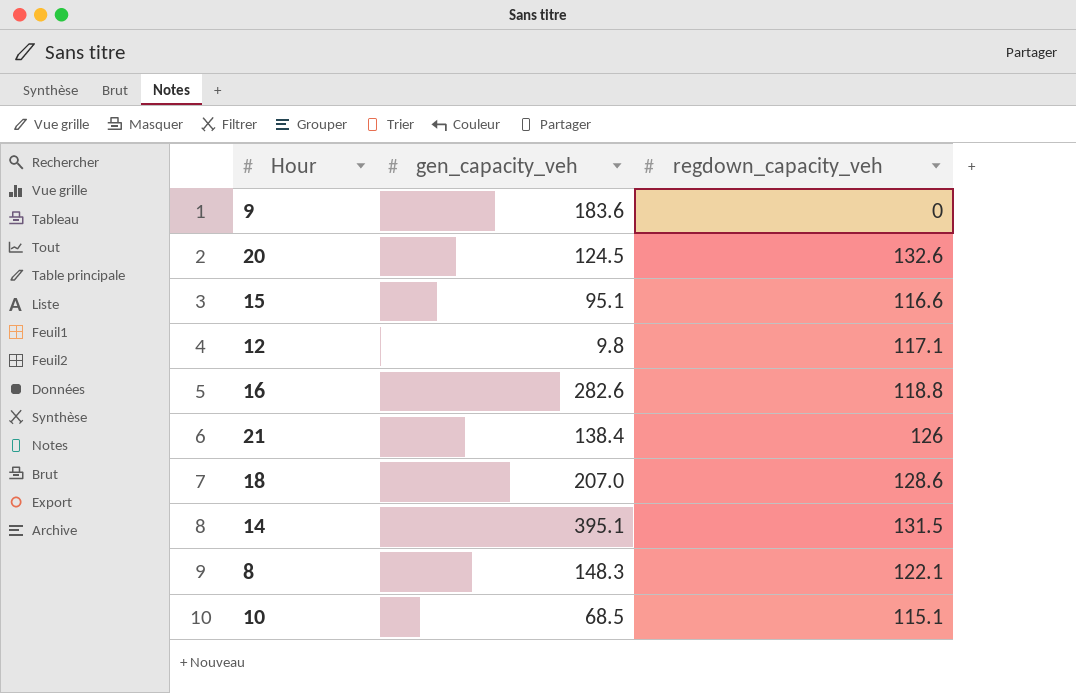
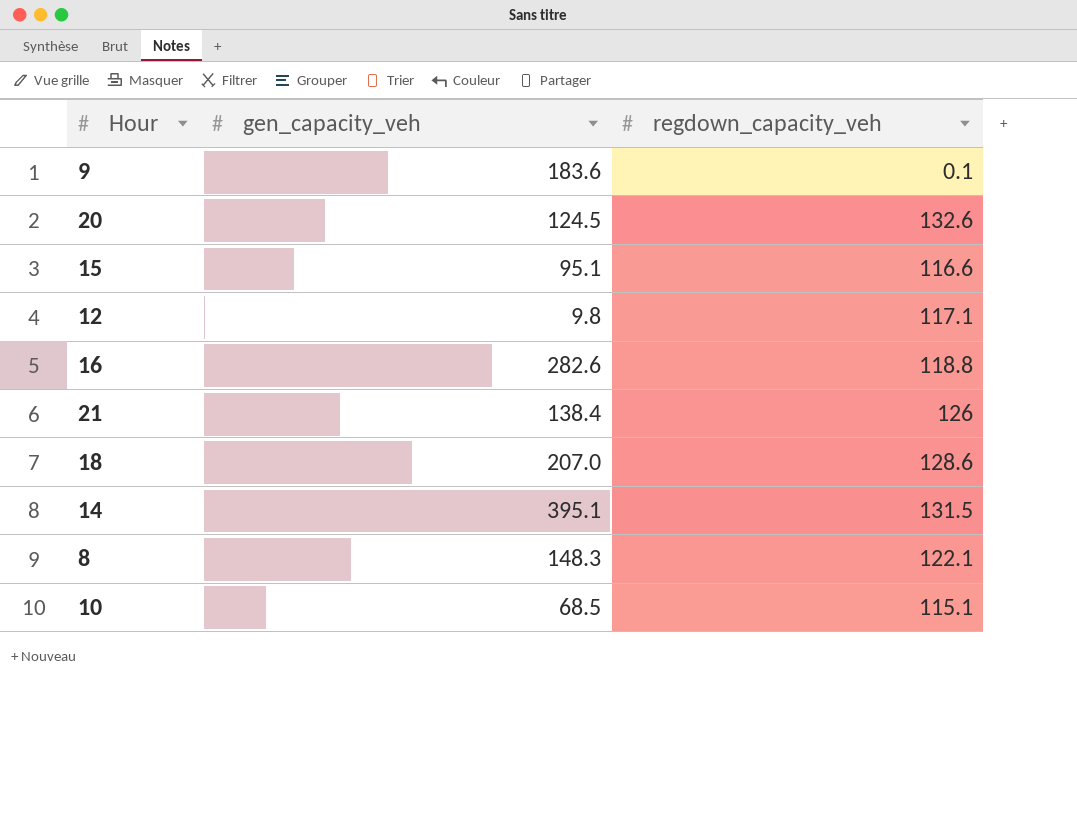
9 | regdown_capacity_veh: 0 -> 0.1

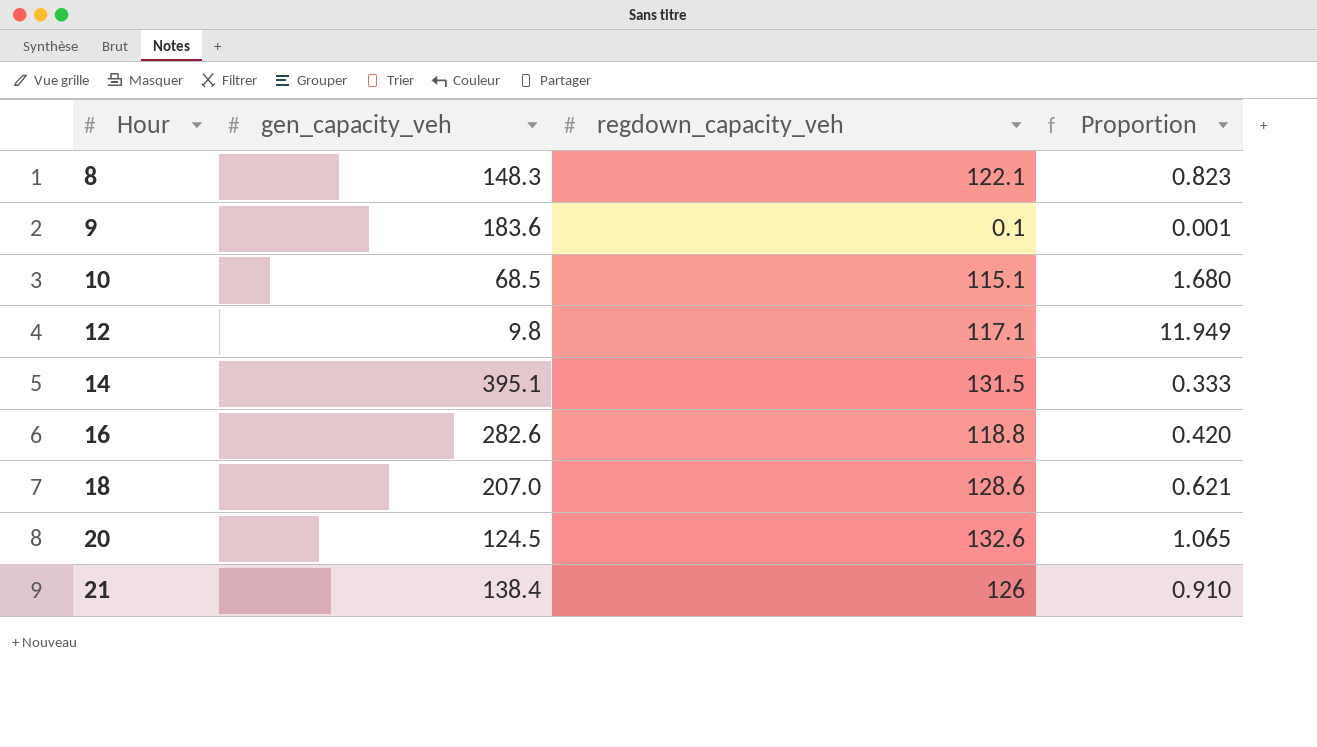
row order: none -> Hour ascending
column Proportion | formula: none -> [regdown_capacity_veh] / [gen_capacity_veh]
row 15: 95.1 | 116.6 -> none

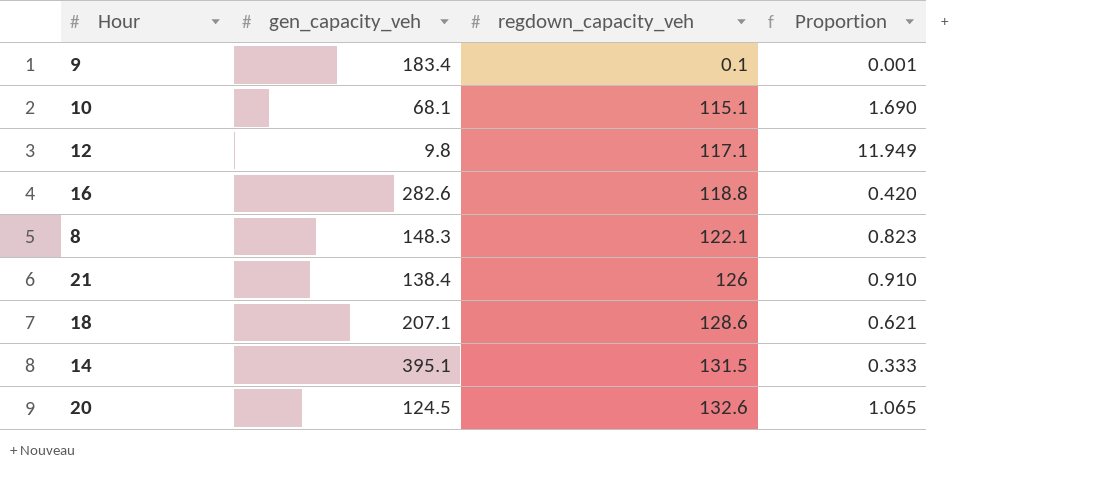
row order: Hour ascending -> regdown_capacity_veh ascending
9 | gen_capacity_veh: 183.6 -> 183.4
10 | gen_capacity_veh: 68.5 -> 68.1
10 | Proportion: 1.680 -> 1.690
18 | gen_capacity_veh: 207.0 -> 207.1

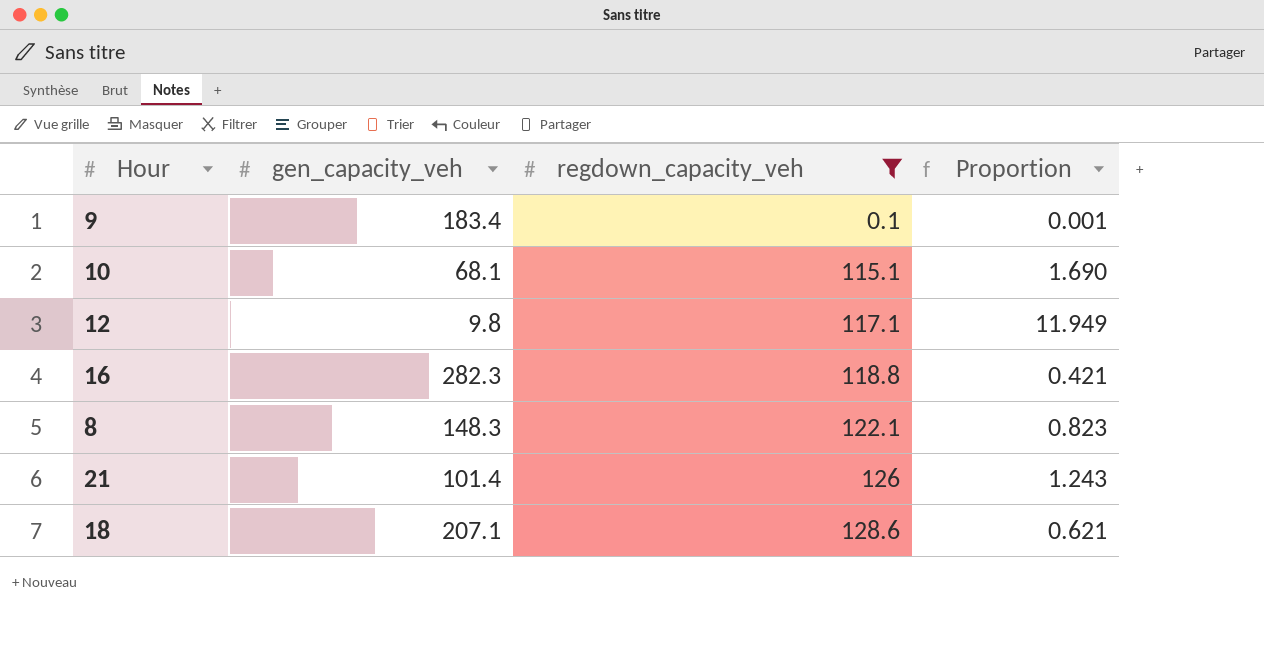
filter: none -> regdown_capacity_veh <= 128.6
16 | gen_capacity_veh: 282.6 -> 282.3
16 | Proportion: 0.420 -> 0.421
21 | gen_capacity_veh: 138.4 -> 101.4
21 | Proportion: 0.910 -> 1.243

